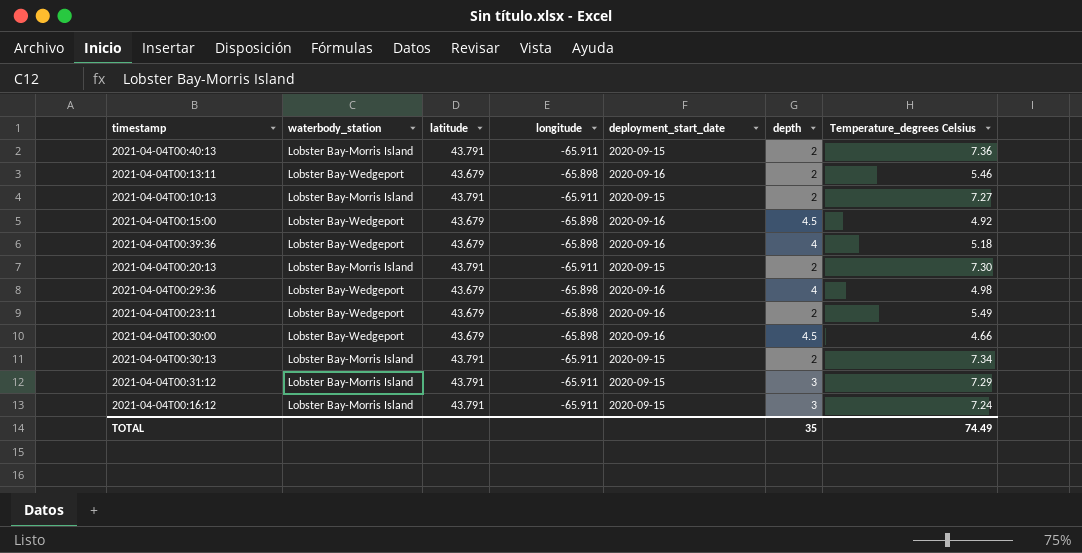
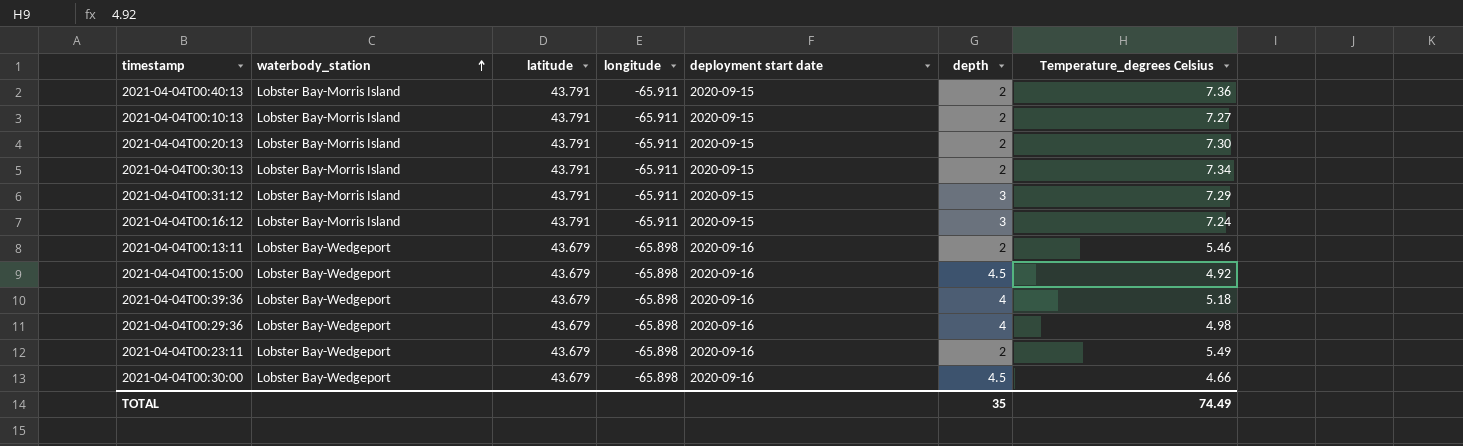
row order: none -> waterbody_station ascending
column name: deployment_start_date -> deployment start date

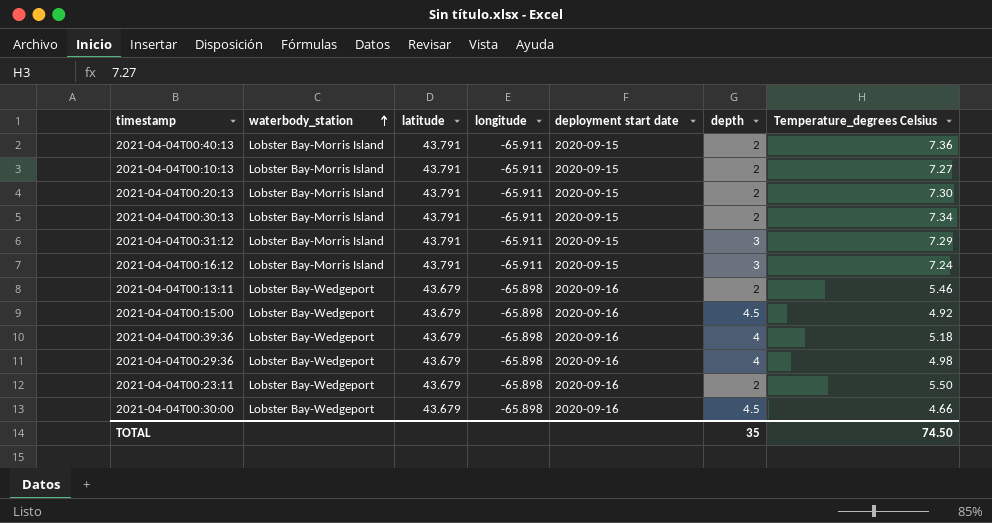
2021-04-04T00:23:11 | Temperature_degrees Celsius: 5.49 -> 5.50
TOTAL | Temperature_degrees Celsius: 74.49 -> 74.50

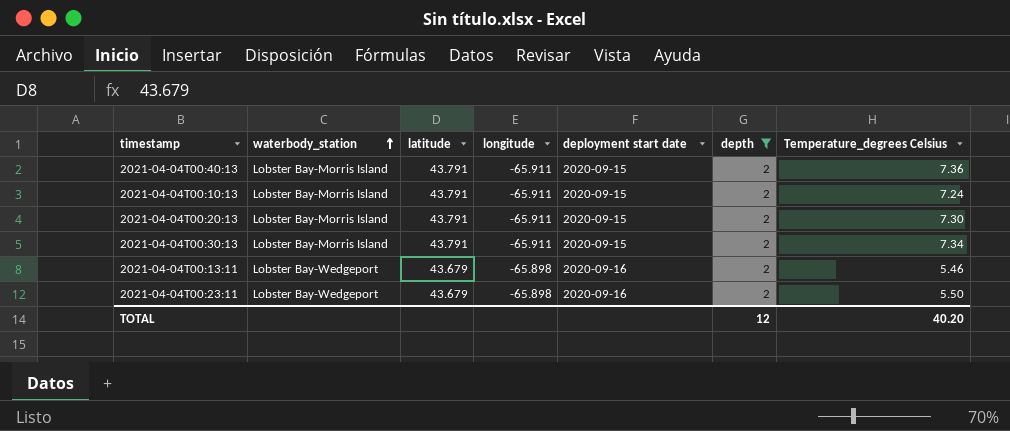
filter: none -> depth = 2
2021-04-04T00:10:13 | Temperature_degrees Celsius: 7.27 -> 7.24
TOTAL | depth: 35 -> 12
TOTAL | Temperature_degrees Celsius: 74.50 -> 40.20

